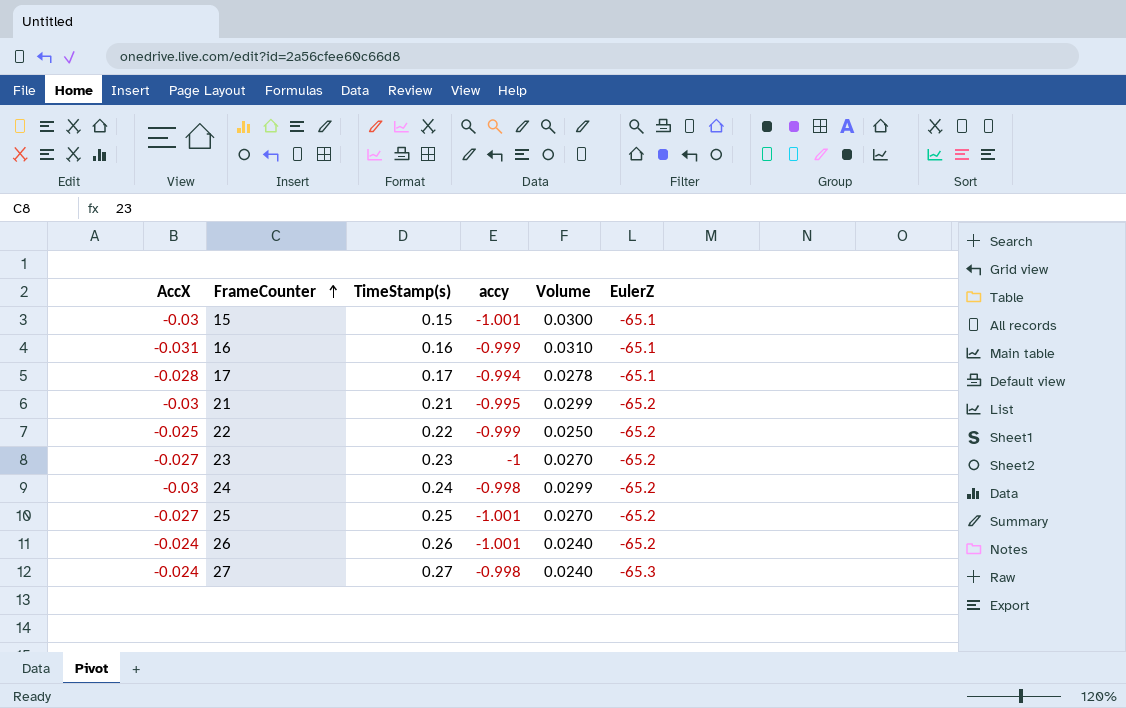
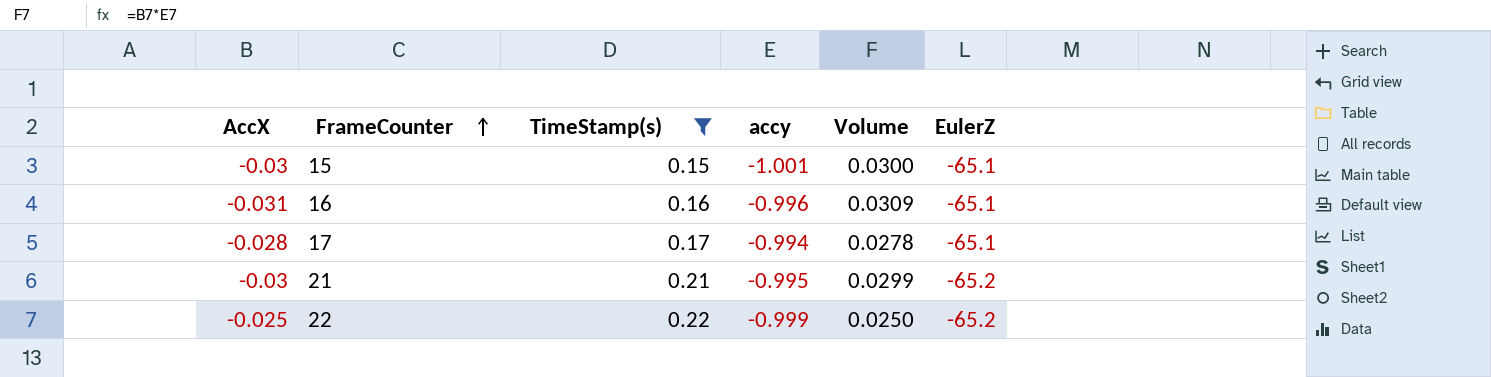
filter: none -> TimeStamp(s) <= 0.22
16 | accy: -0.999 -> -0.996
16 | Volume: 0.0310 -> 0.0309

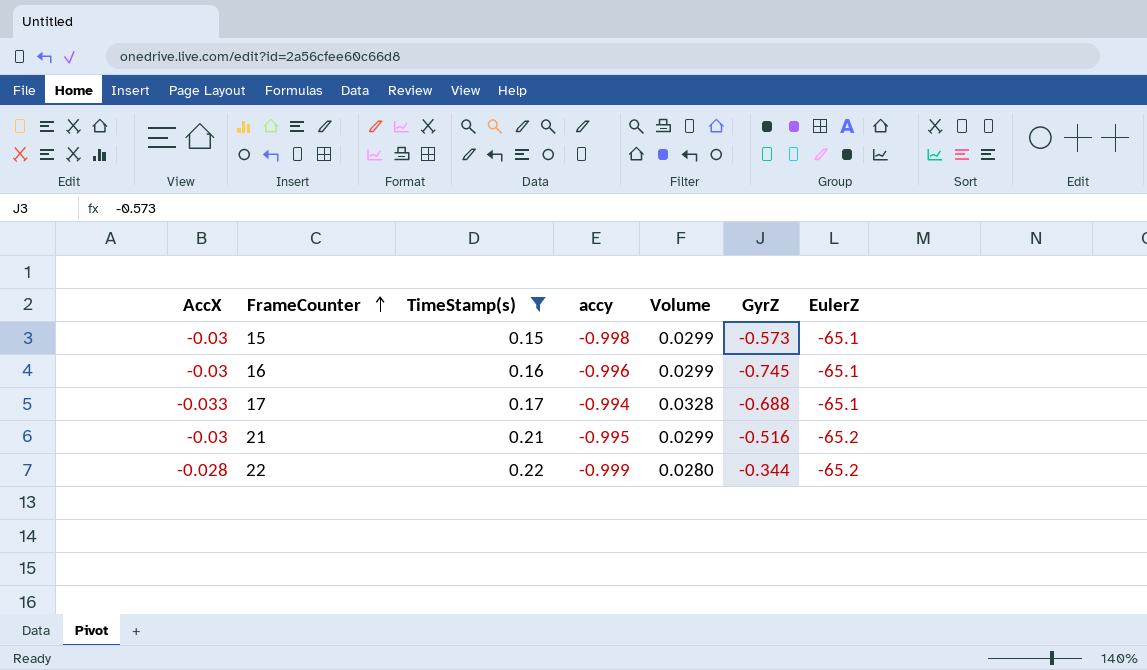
column GyrZ | position: none -> 6
15 | accy: -1.001 -> -0.998
15 | Volume: 0.0300 -> 0.0299
16 | AccX: -0.031 -> -0.03
16 | Volume: 0.0309 -> 0.0299
17 | AccX: -0.028 -> -0.033
17 | Volume: 0.0278 -> 0.0328
22 | AccX: -0.025 -> -0.028
22 | Volume: 0.0250 -> 0.0280

